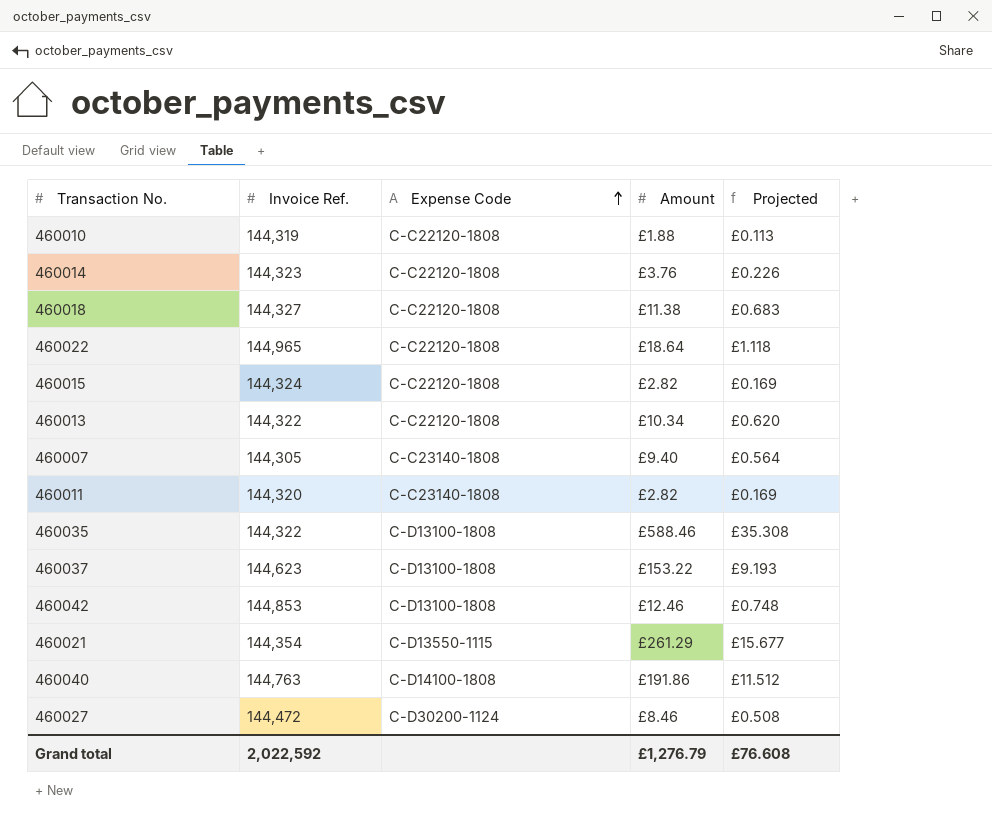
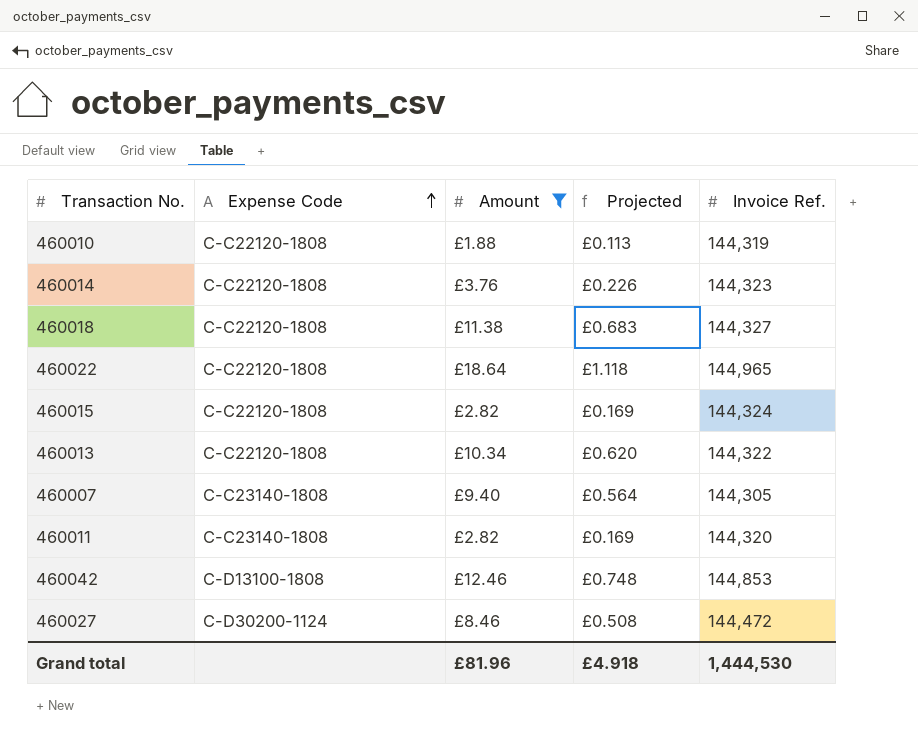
filter: none -> Amount <= £18.64
column Invoice Ref. | position: 2 -> 5
Grand total | Amount: £1,276.79 -> £81.96
Grand total | Projected: £76.608 -> £4.918
Grand total | Invoice Ref.: 2,022,592 -> 1,444,530

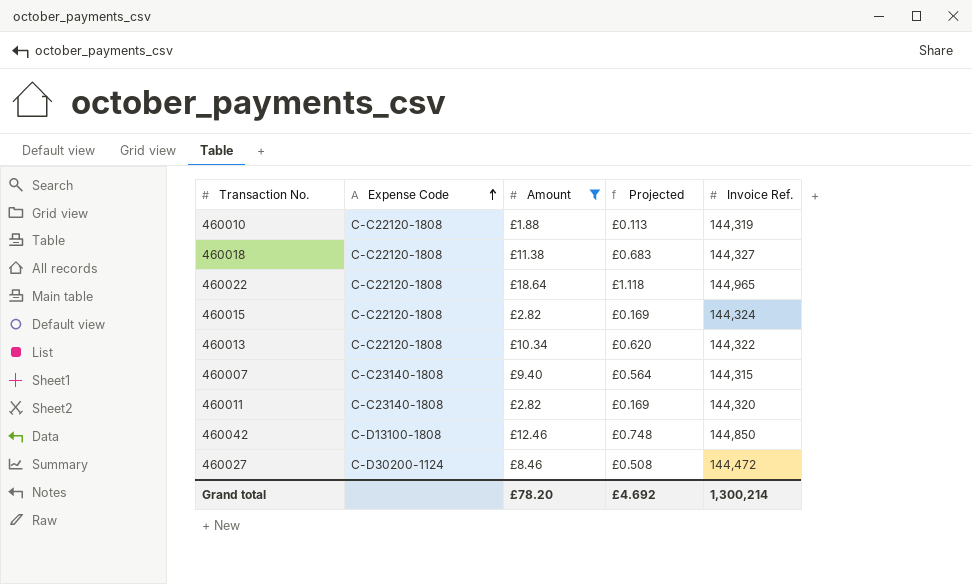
row 460014: C-C22120-1808 | £3.76 | £0.226 | 144,323 -> none
460007 | Invoice Ref.: 144,305 -> 144,315
460042 | Invoice Ref.: 144,853 -> 144,850
Grand total | Amount: £81.96 -> £78.20
Grand total | Projected: £4.918 -> £4.692
Grand total | Invoice Ref.: 1,444,530 -> 1,300,214

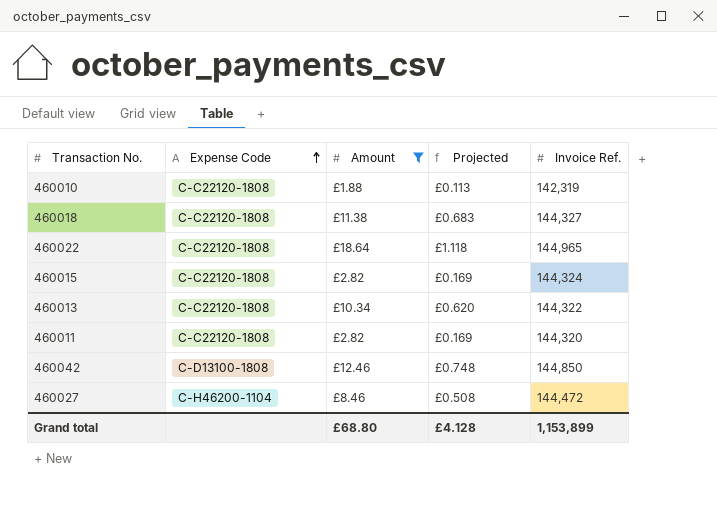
row 460007: C-C23140-1808 | £9.40 | £0.564 | 144,315 -> none
460010 | Invoice Ref.: 144,319 -> 142,319
460011 | Expense Code: C-C23140-1808 -> C-C22120-1808
460027 | Expense Code: C-D30200-1124 -> C-H46200-1104
Grand total | Amount: £78.20 -> £68.80
Grand total | Projected: £4.692 -> £4.128
Grand total | Invoice Ref.: 1,300,214 -> 1,153,899

